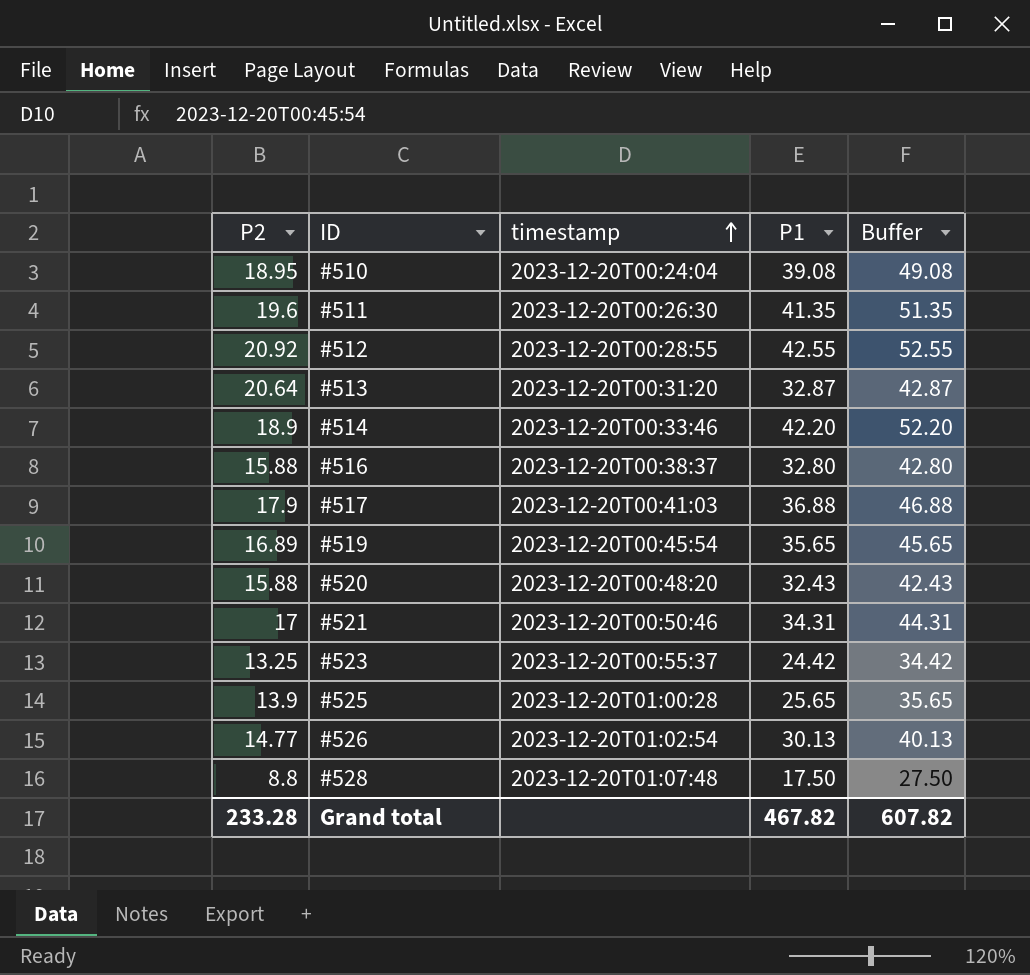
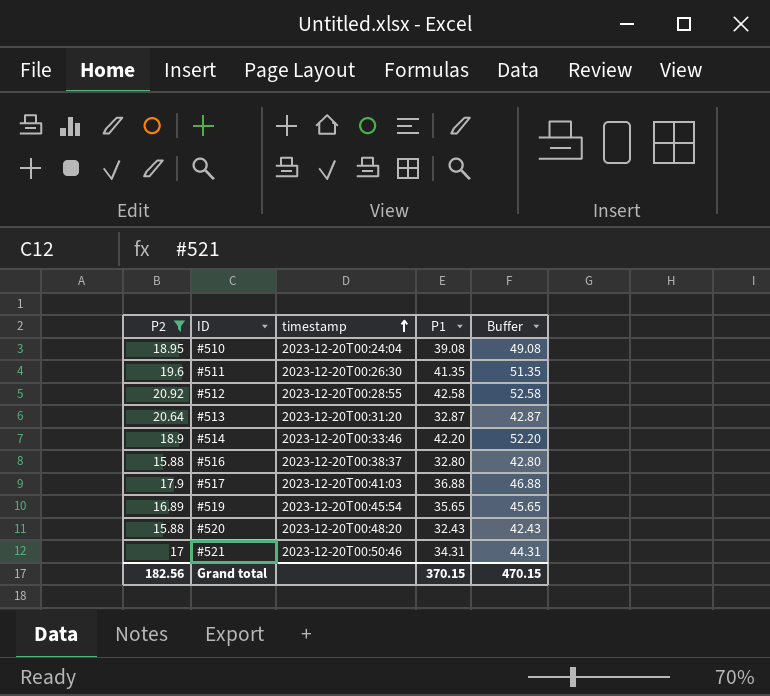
filter: none -> P2 >= 15.88
#512 | P1: 42.55 -> 42.58
#512 | Buffer: 52.55 -> 52.58
Grand total | P2: 233.28 -> 182.56
Grand total | P1: 467.82 -> 370.15
Grand total | Buffer: 607.82 -> 470.15

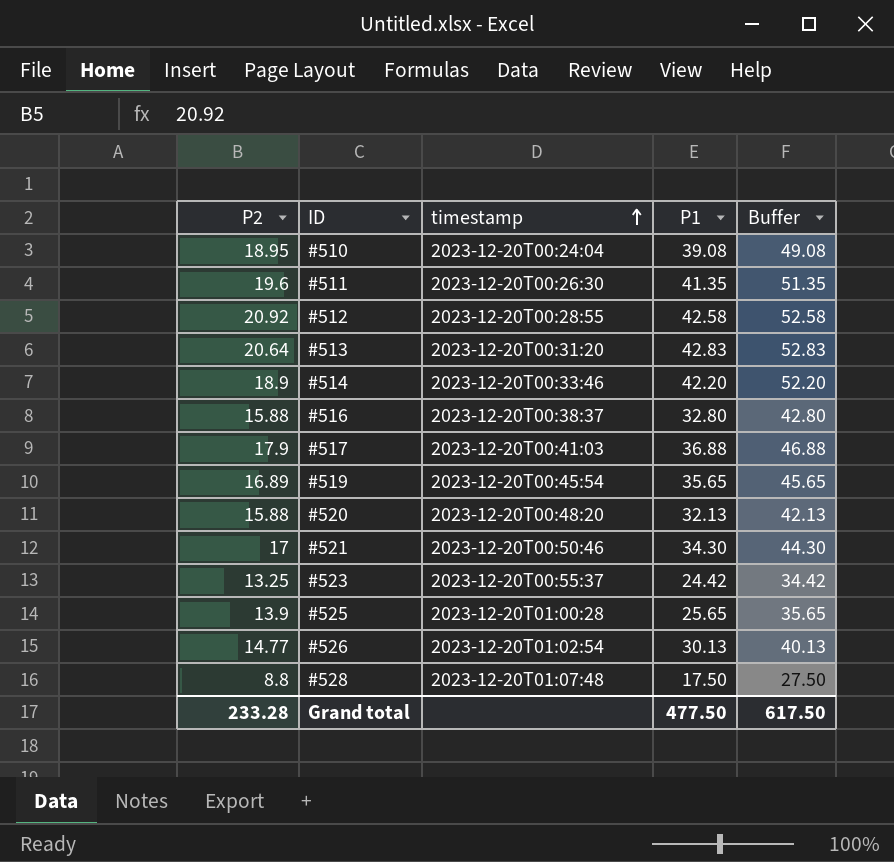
filter: P2 >= 15.88 -> none
#513 | P1: 32.87 -> 42.83
#513 | Buffer: 42.87 -> 52.83
#520 | P1: 32.43 -> 32.13
#520 | Buffer: 42.43 -> 42.13
#521 | P1: 34.31 -> 34.30
#521 | Buffer: 44.31 -> 44.30
Grand total | P2: 182.56 -> 233.28
Grand total | P1: 370.15 -> 477.50
Grand total | Buffer: 470.15 -> 617.50

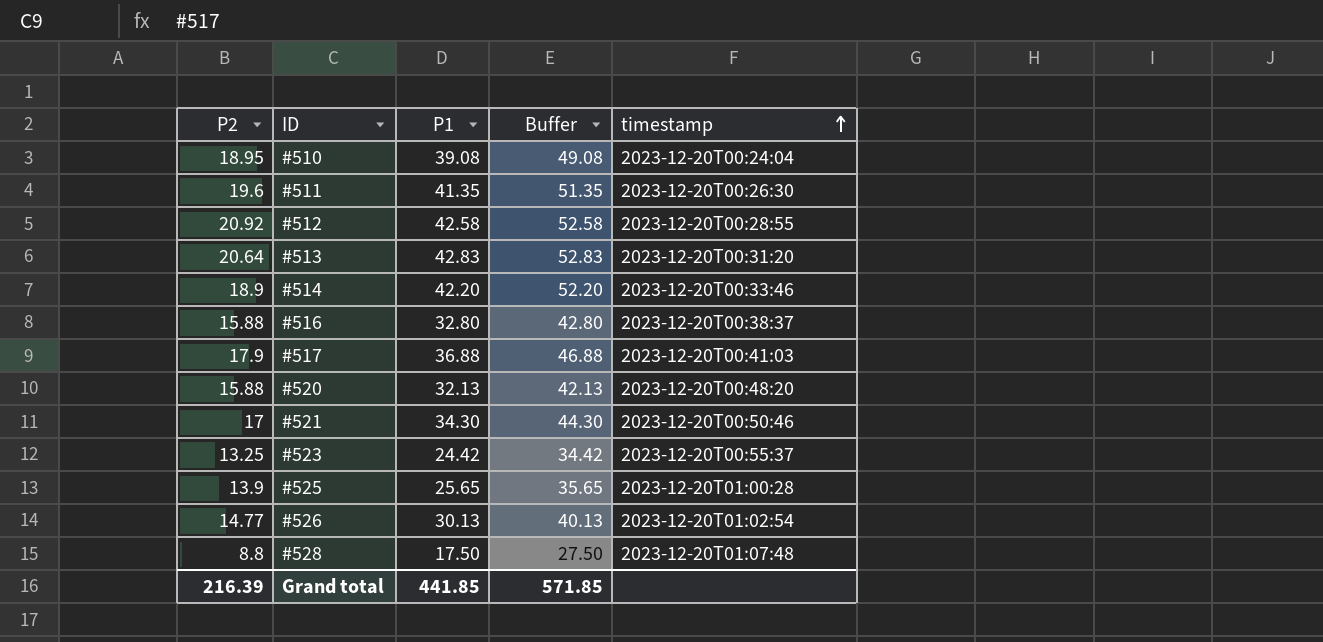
column timestamp | position: 3 -> 5
row #519: 16.89 | 2023-12-20T00:45:54 | 35.65 | 45.65 -> none
Grand total | P2: 233.28 -> 216.39
Grand total | P1: 477.50 -> 441.85
Grand total | Buffer: 617.50 -> 571.85

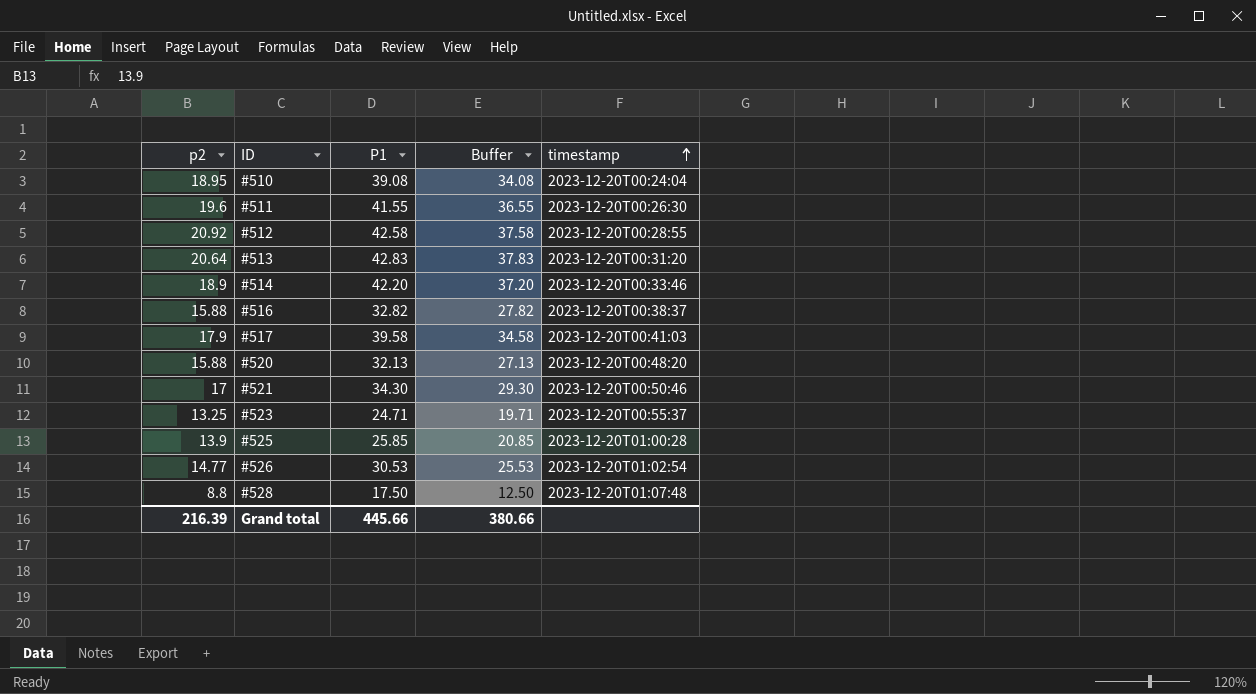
column name: P2 -> p2
column Buffer | formula: [P1] + 10 -> [P1] - 5
#511 | P1: 41.35 -> 41.55
#516 | P1: 32.80 -> 32.82
#517 | P1: 36.88 -> 39.58
#523 | P1: 24.42 -> 24.71
#525 | P1: 25.65 -> 25.85
#526 | P1: 30.13 -> 30.53
Grand total | P1: 441.85 -> 445.66
Grand total | Buffer: 571.85 -> 380.66

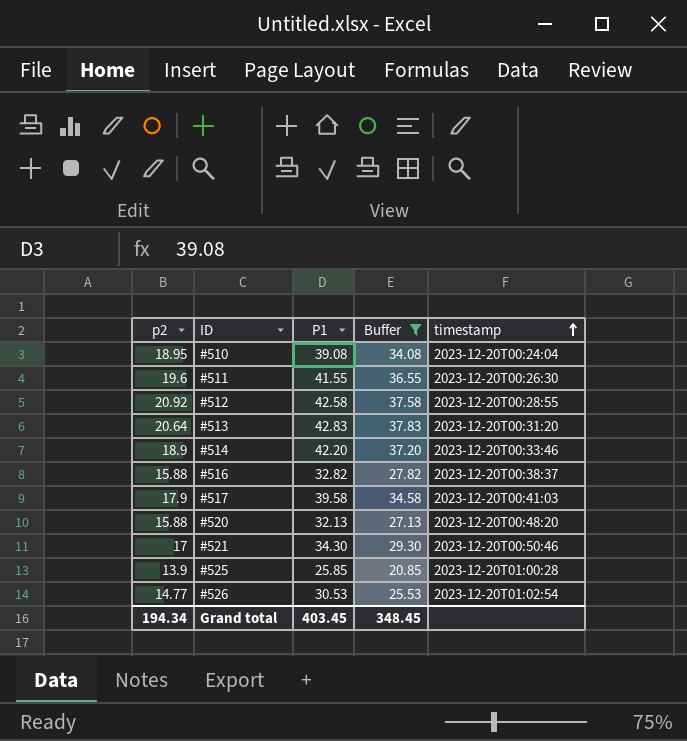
filter: none -> Buffer >= 20.85
Grand total | p2: 216.39 -> 194.34
Grand total | P1: 445.66 -> 403.45
Grand total | Buffer: 380.66 -> 348.45

